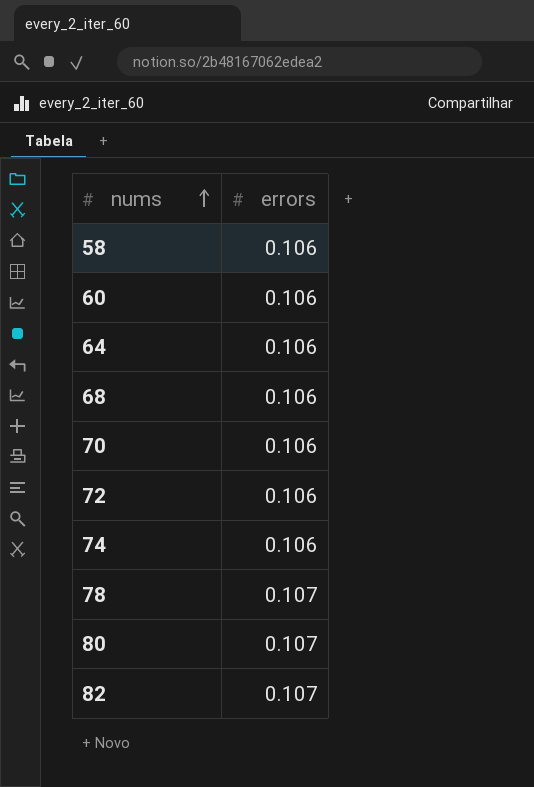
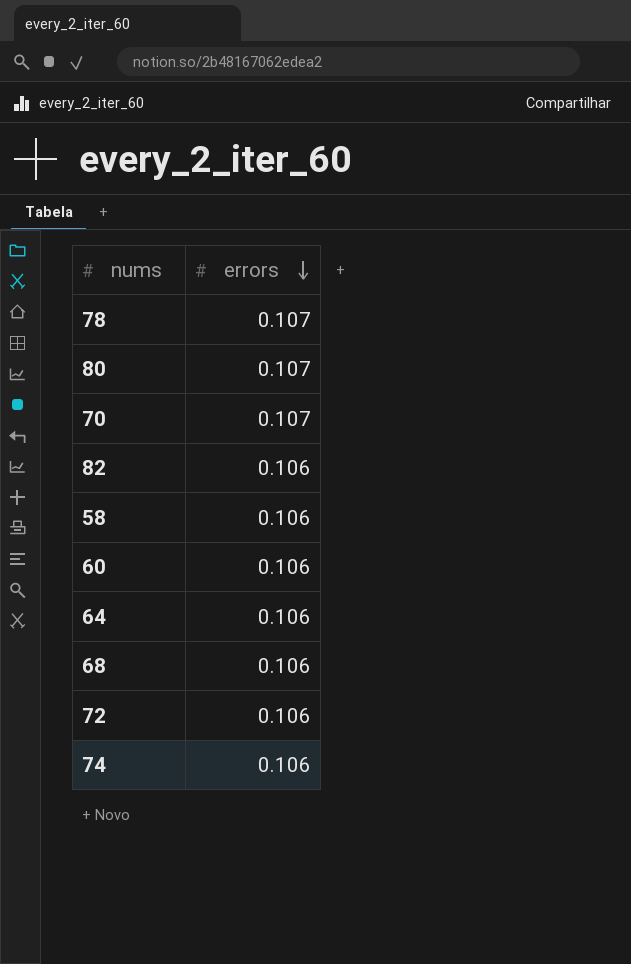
row order: nums ascending -> errors descending
70 | errors: 0.106 -> 0.107
82 | errors: 0.107 -> 0.106

